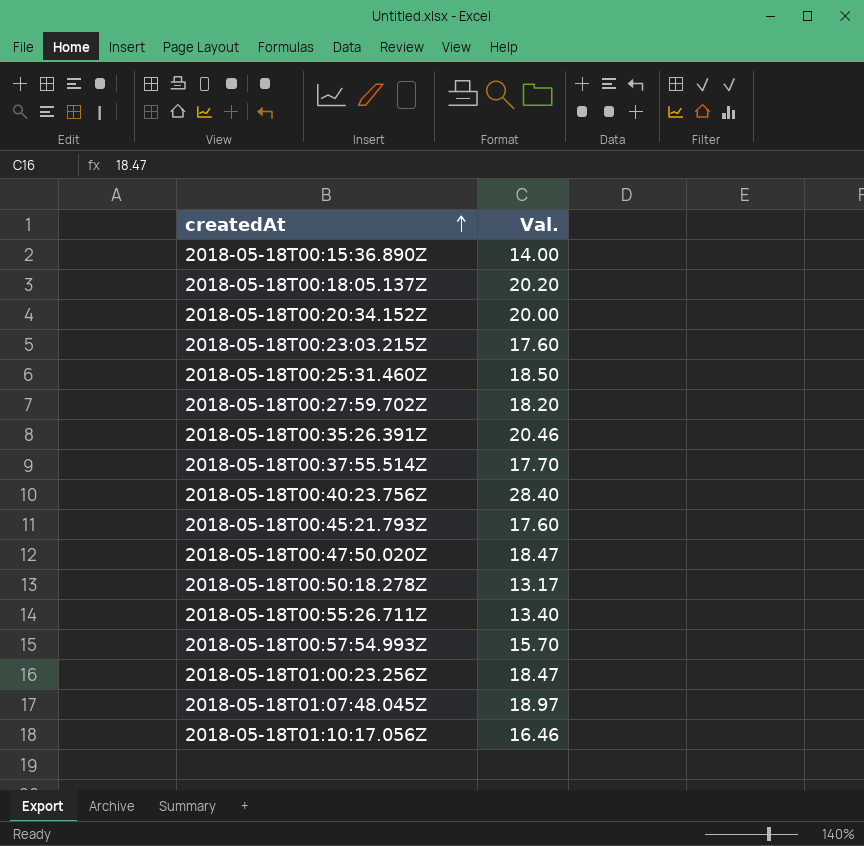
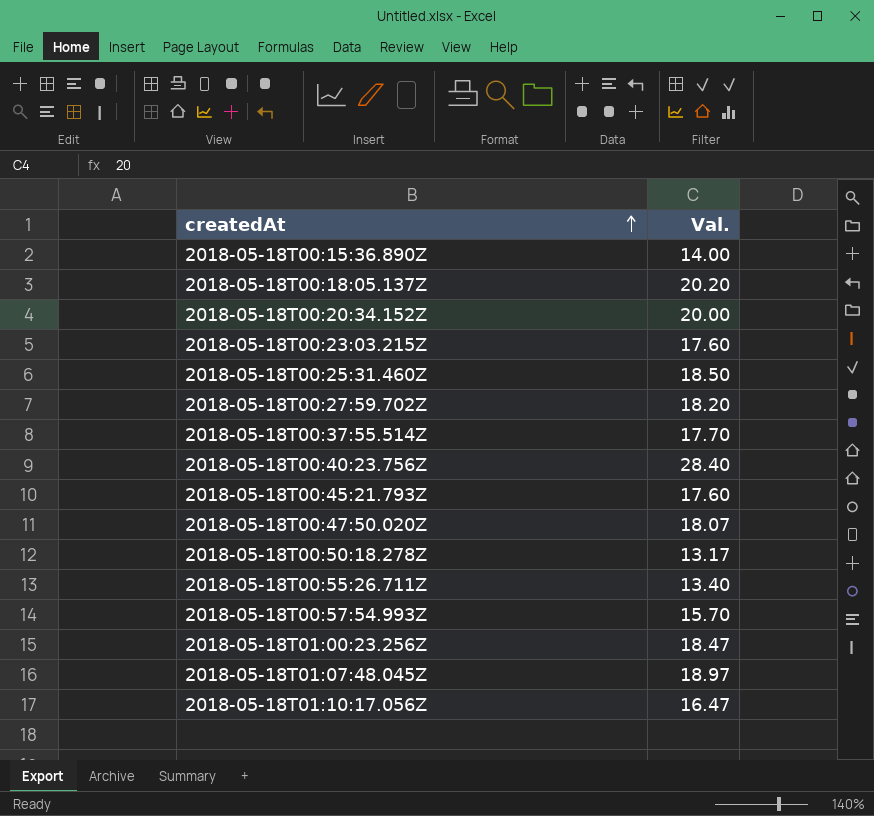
row 2018-05-18T00:35:26.391Z: 20.46 -> none
2018-05-18T00:47:50.020Z | Val.: 18.47 -> 18.07
2018-05-18T01:10:17.056Z | Val.: 16.46 -> 16.47

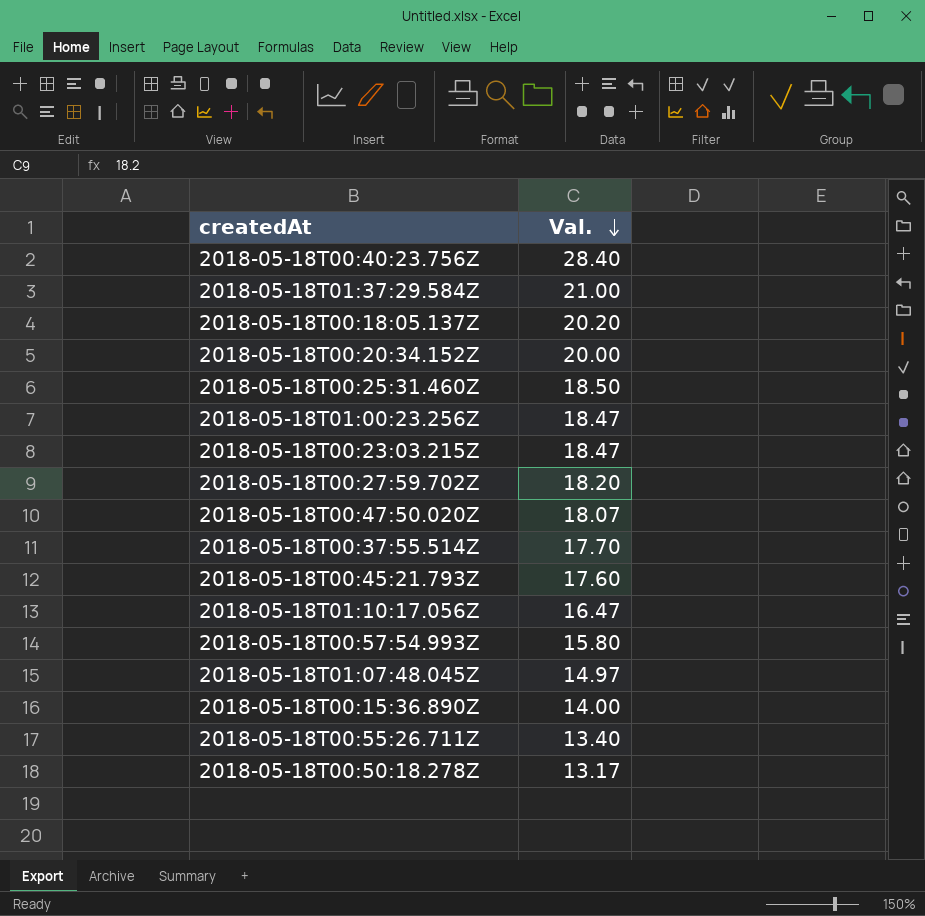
row order: createdAt ascending -> Val. descending
row 2018-05-18T01:37:29.584Z: none -> 21.00
2018-05-18T00:23:03.215Z | Val.: 17.60 -> 18.47
2018-05-18T00:57:54.993Z | Val.: 15.70 -> 15.80
2018-05-18T01:07:48.045Z | Val.: 18.97 -> 14.97

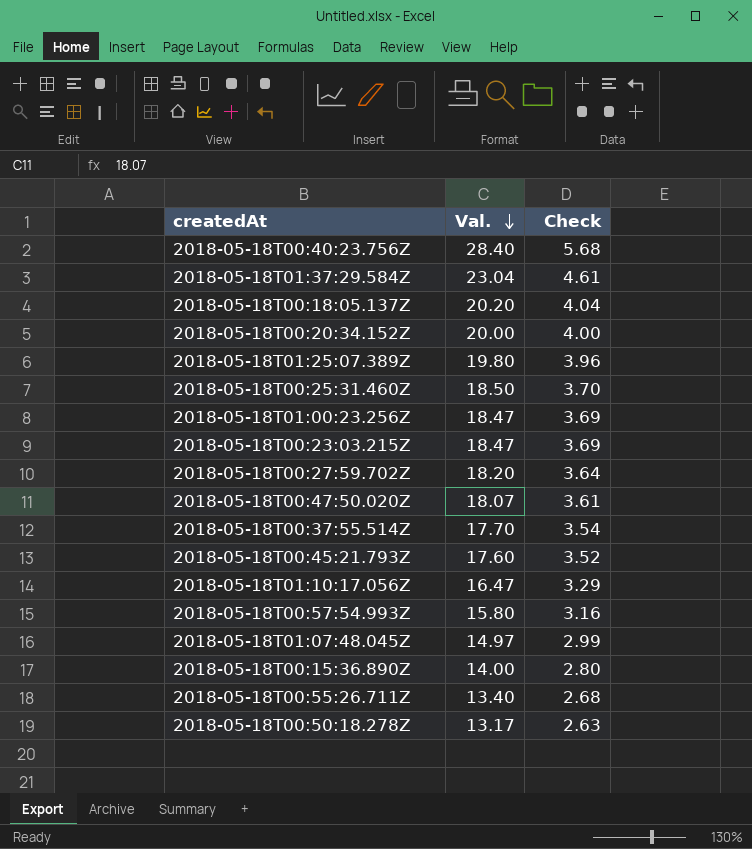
column Check | formula: none -> [Val.] * 0.2
2018-05-18T01:37:29.584Z | Val.: 21.00 -> 23.04
row 2018-05-18T01:25:07.389Z: none -> 19.80 | 3.96

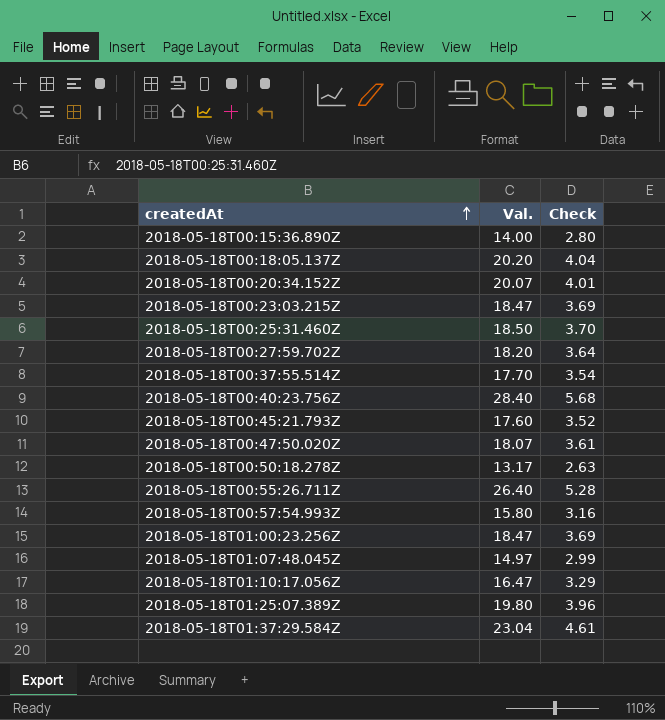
row order: Val. descending -> createdAt ascending
2018-05-18T00:20:34.152Z | Val.: 20.00 -> 20.07
2018-05-18T00:20:34.152Z | Check: 4.00 -> 4.01
2018-05-18T00:55:26.711Z | Val.: 13.40 -> 26.40
2018-05-18T00:55:26.711Z | Check: 2.68 -> 5.28

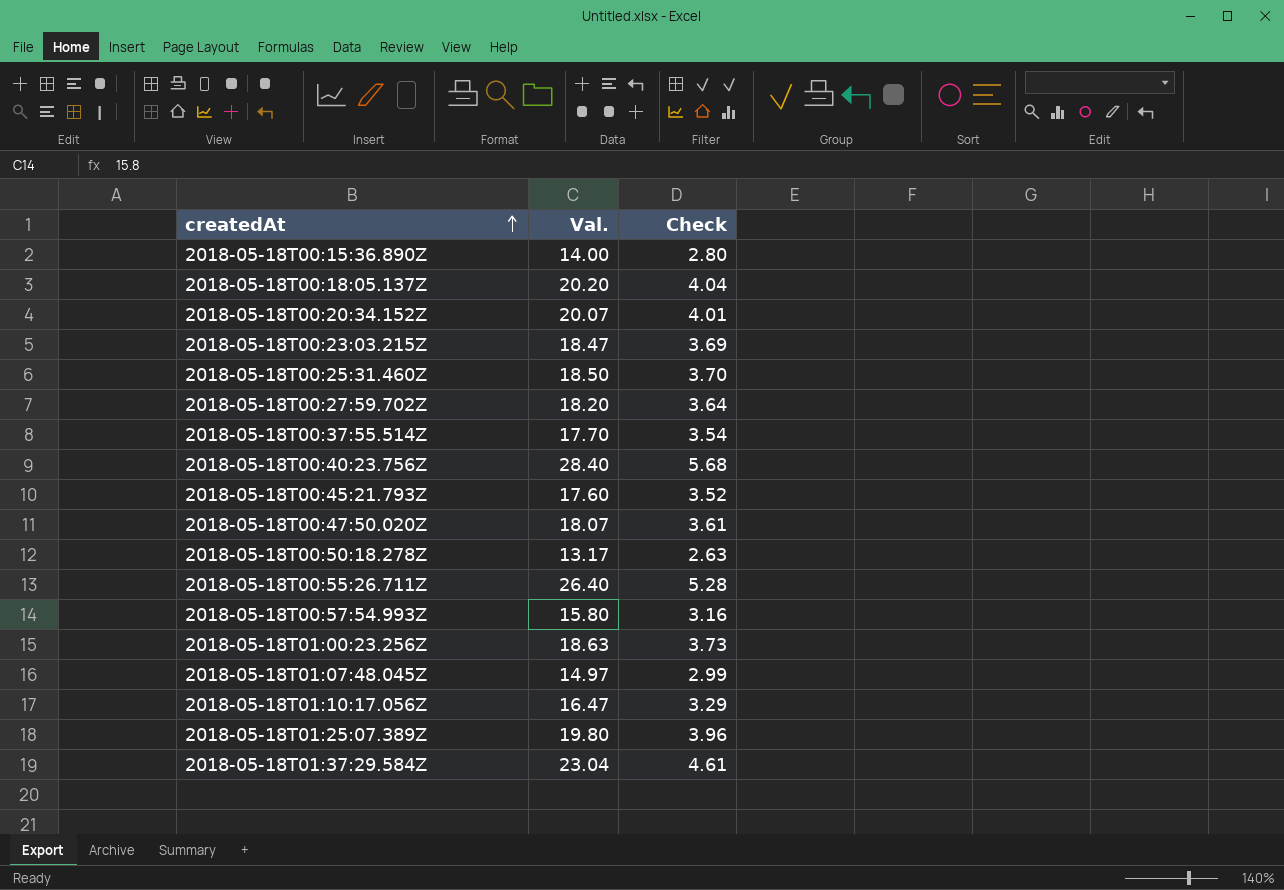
2018-05-18T01:00:23.256Z | Val.: 18.47 -> 18.63
2018-05-18T01:00:23.256Z | Check: 3.69 -> 3.73

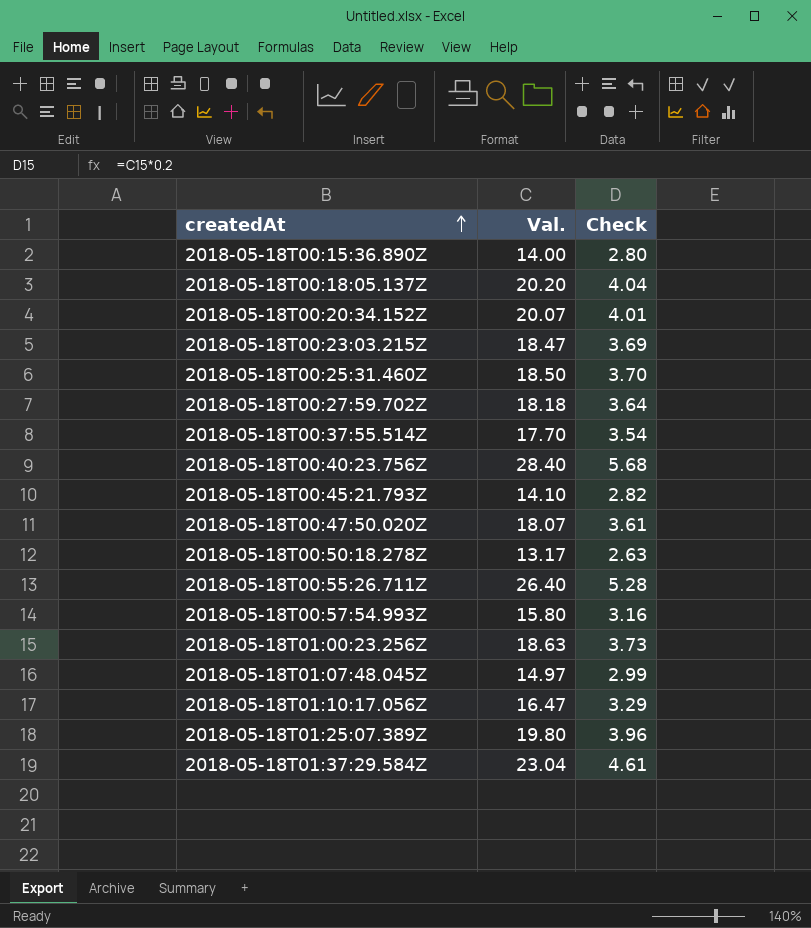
2018-05-18T00:27:59.702Z | Val.: 18.20 -> 18.18
2018-05-18T00:45:21.793Z | Val.: 17.60 -> 14.10
2018-05-18T00:45:21.793Z | Check: 3.52 -> 2.82

